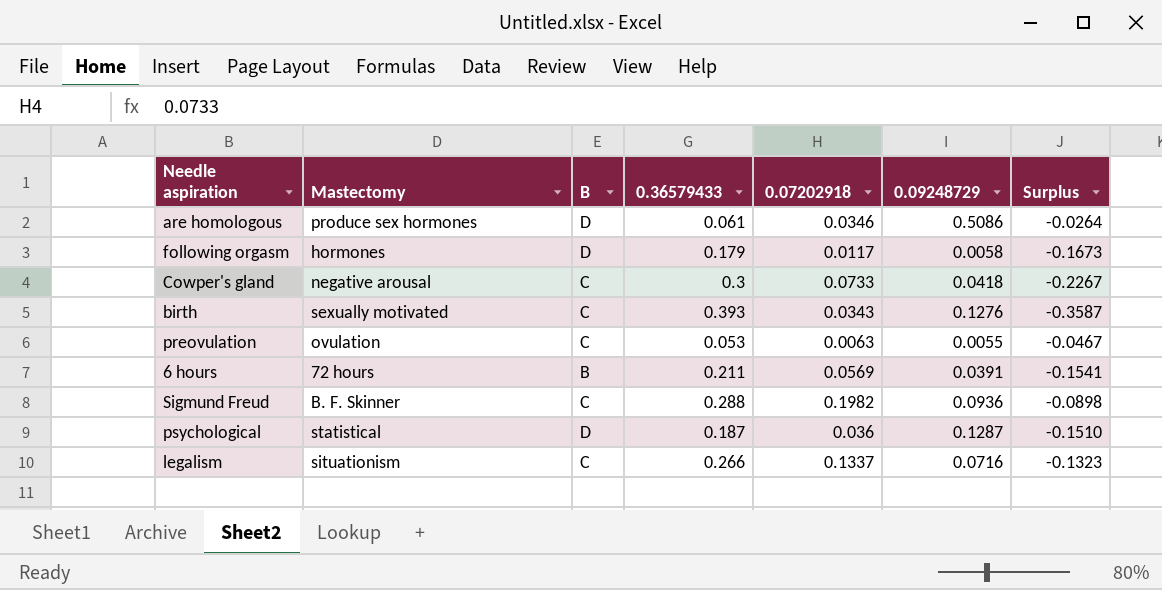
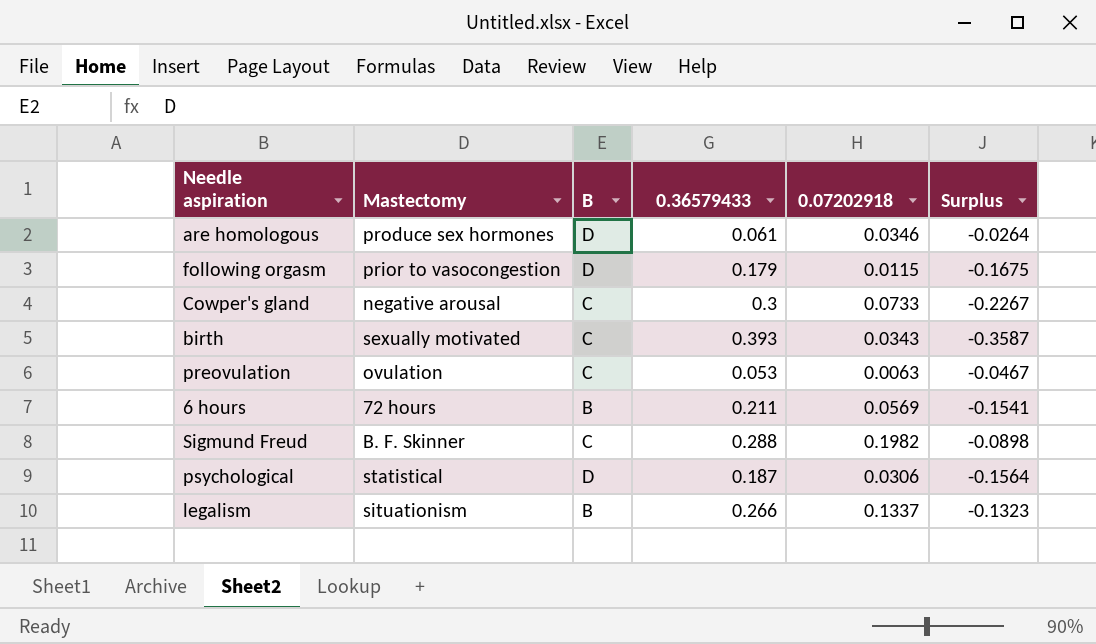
column 0.09248729 | position: 6 -> none
following orgasm | Mastectomy: hormones -> prior to vasocongestion
following orgasm | 0.07202918: 0.0117 -> 0.0115
following orgasm | Surplus: -0.1673 -> -0.1675
psychological | 0.07202918: 0.036 -> 0.0306
psychological | Surplus: -0.1510 -> -0.1564
legalism | B: C -> B

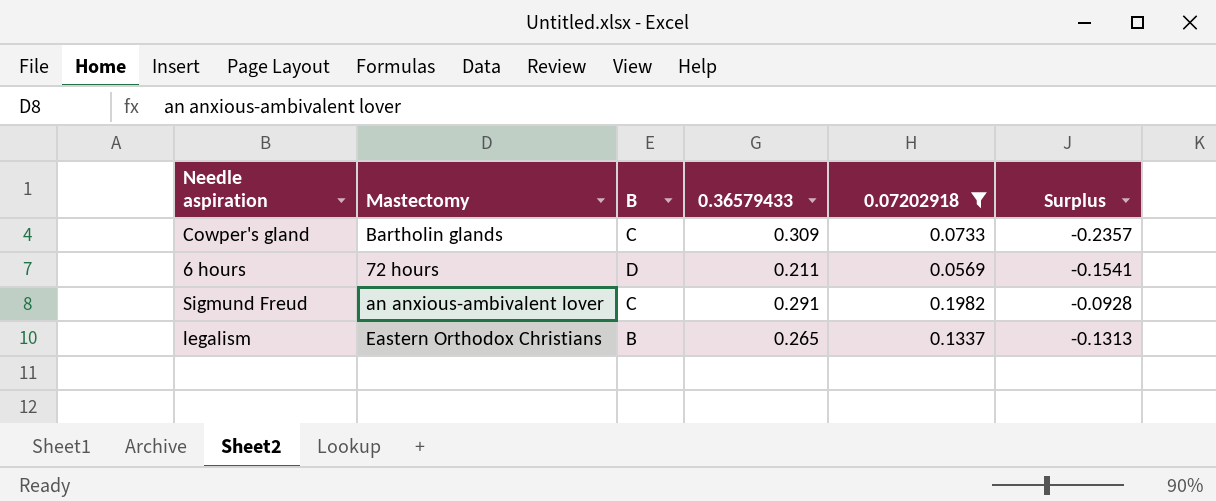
filter: none -> 0.07202918 >= 0.0569
Cowper's gland | Mastectomy: negative arousal -> Bartholin glands
Cowper's gland | 0.36579433: 0.3 -> 0.309
Cowper's gland | Surplus: -0.2267 -> -0.2357
6 hours | B: B -> D
Sigmund Freud | Mastectomy: B. F. Skinner -> an anxious-ambivalent lover
Sigmund Freud | 0.36579433: 0.288 -> 0.291
Sigmund Freud | Surplus: -0.0898 -> -0.0928
legalism | Mastectomy: situationism -> Eastern Orthodox Christians
legalism | 0.36579433: 0.266 -> 0.265
legalism | Surplus: -0.1323 -> -0.1313

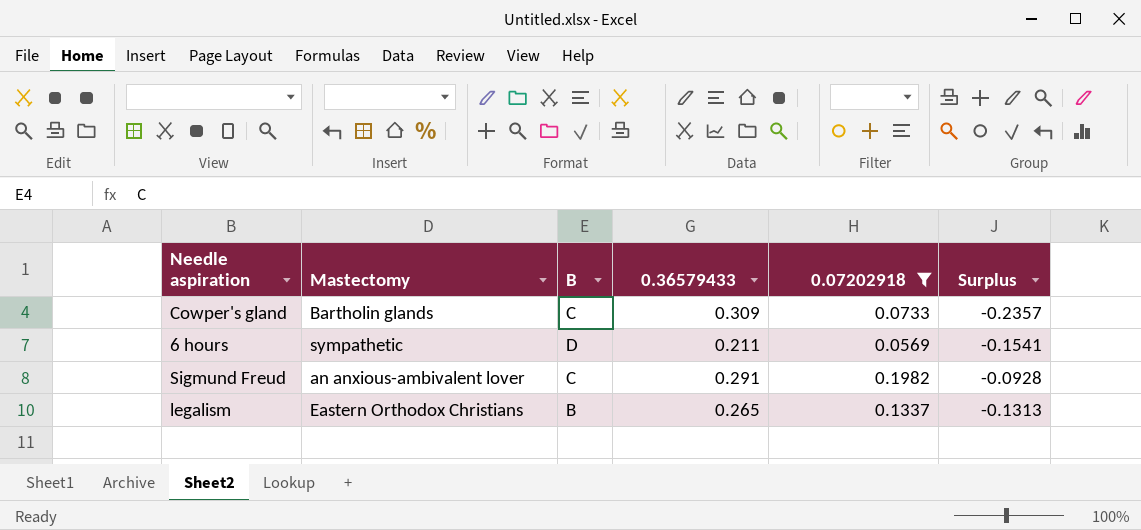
6 hours | Mastectomy: 72 hours -> sympathetic

